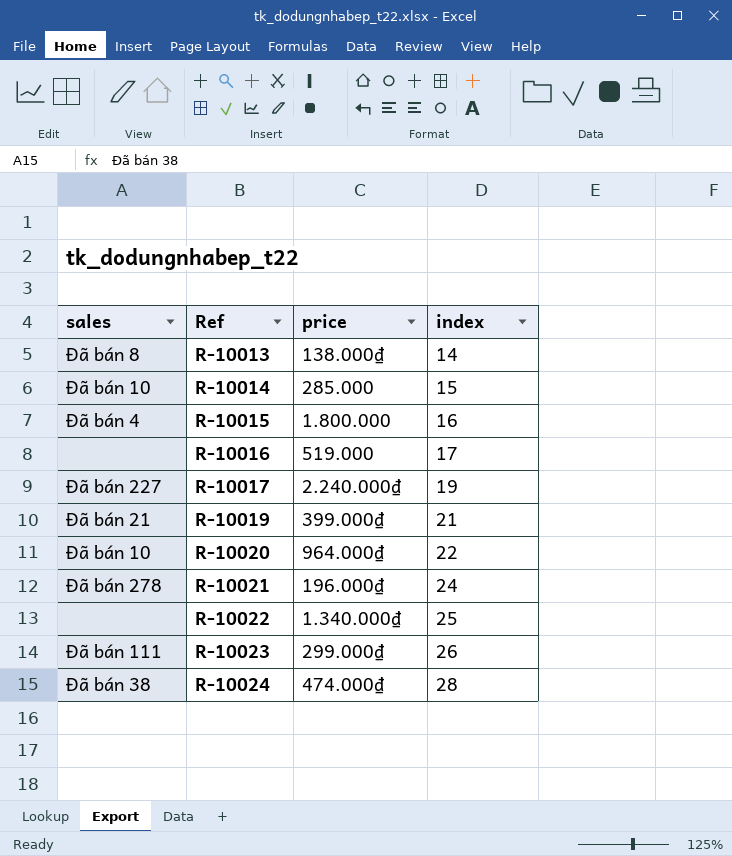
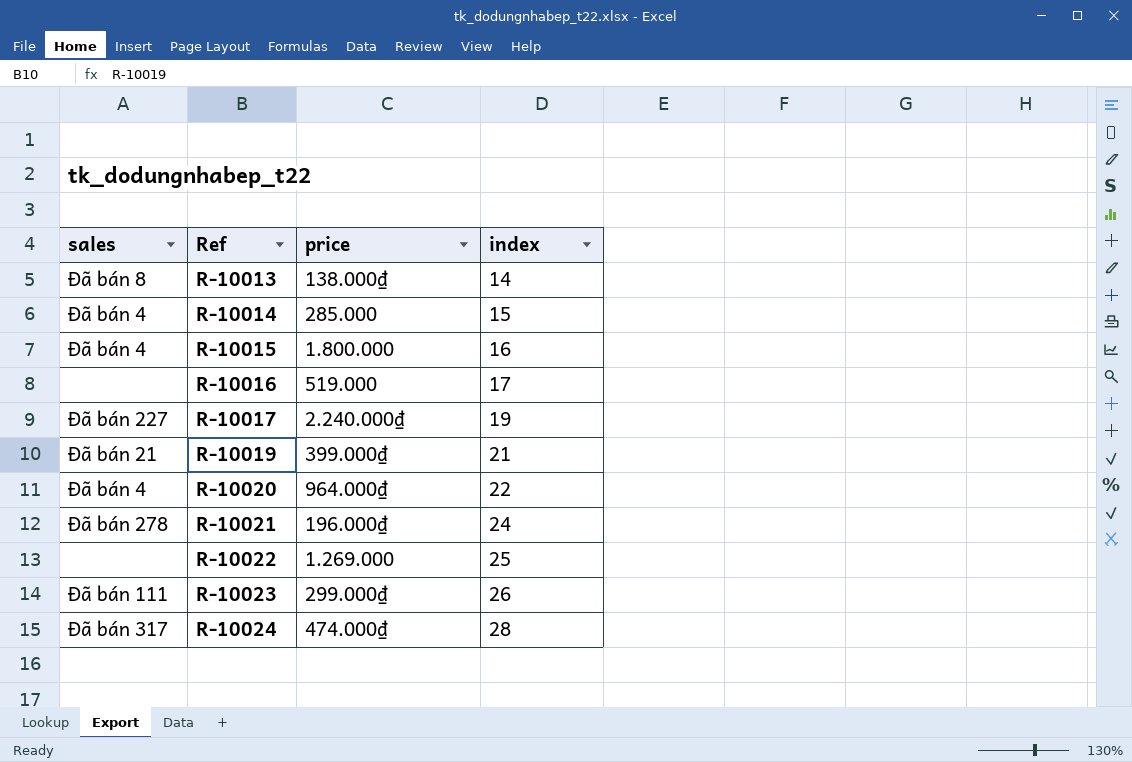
R-10014 | sales: Đã bán 10 -> Đã bán 4
R-10020 | sales: Đã bán 10 -> Đã bán 4
R-10022 | price: 1.340.000₫ -> 1.269.000
R-10024 | sales: Đã bán 38 -> Đã bán 317

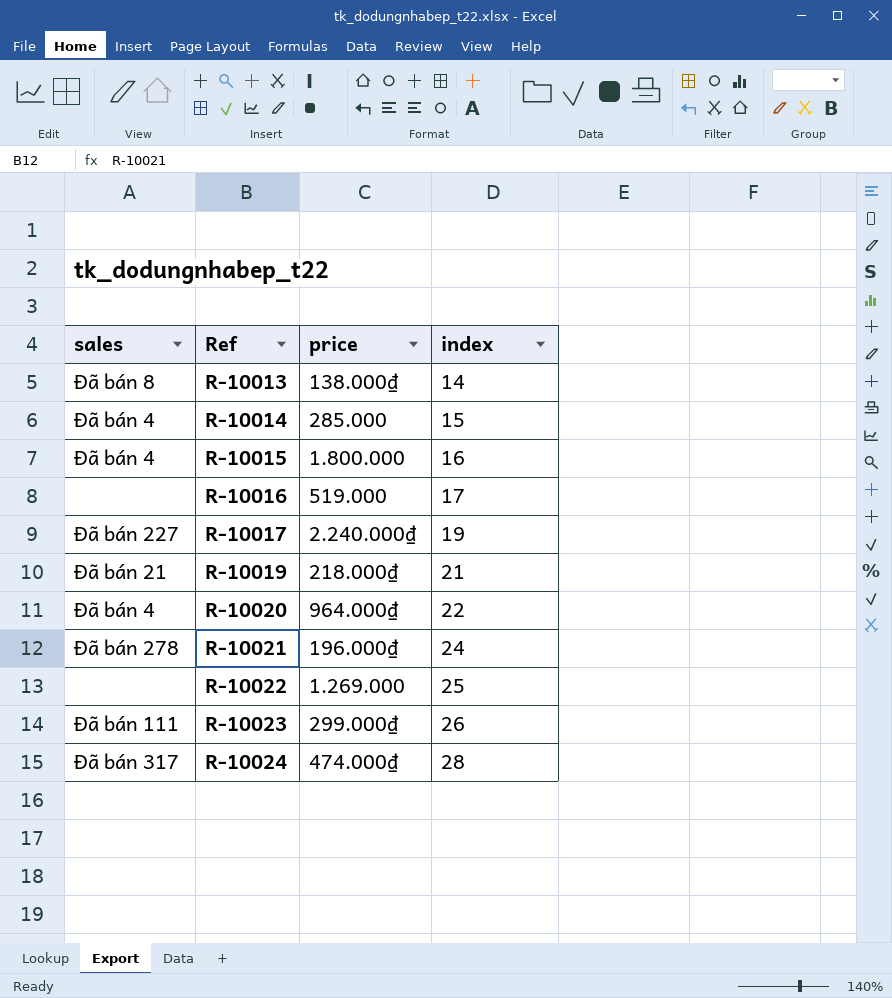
R-10019 | price: 399.000₫ -> 218.000₫

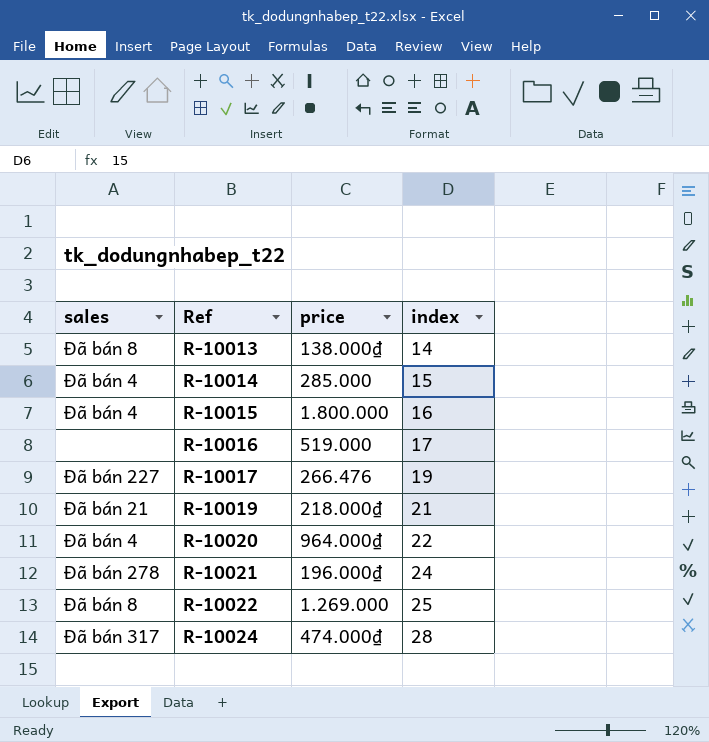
row R-10023: Đã bán 111 | 299.000₫ | 26 -> none
R-10017 | price: 2.240.000₫ -> 266.476
R-10022 | sales: none -> Đã bán 8

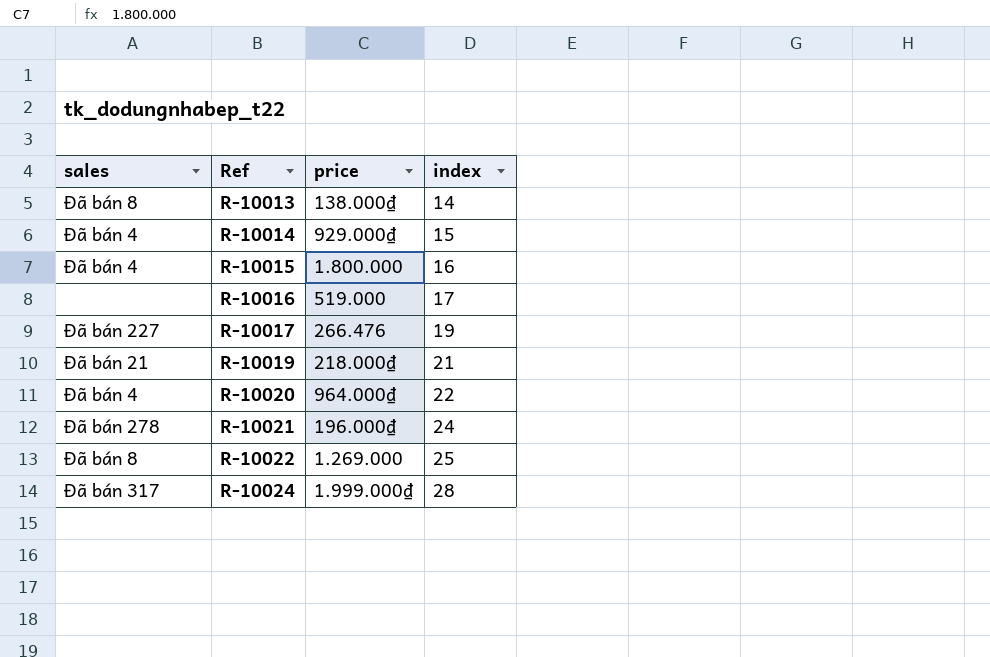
R-10014 | price: 285.000 -> 929.000₫
R-10024 | price: 474.000₫ -> 1.999.000₫

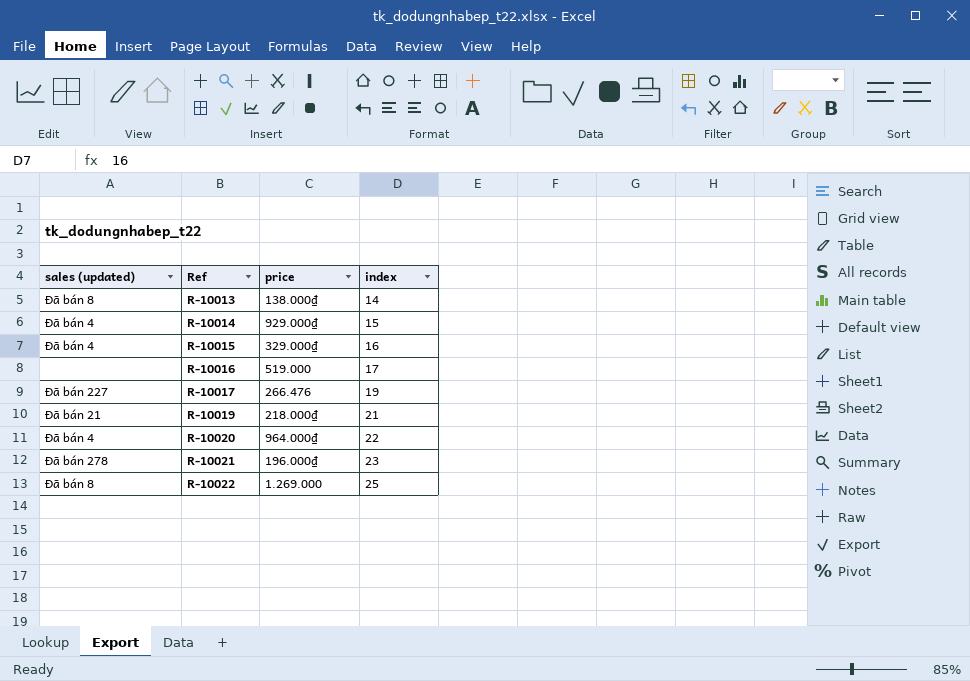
column name: sales -> sales (updated)
row R-10024: Đã bán 317 | 1.999.000₫ | 28 -> none
R-10015 | price: 1.800.000 -> 329.000₫
R-10021 | index: 24 -> 23

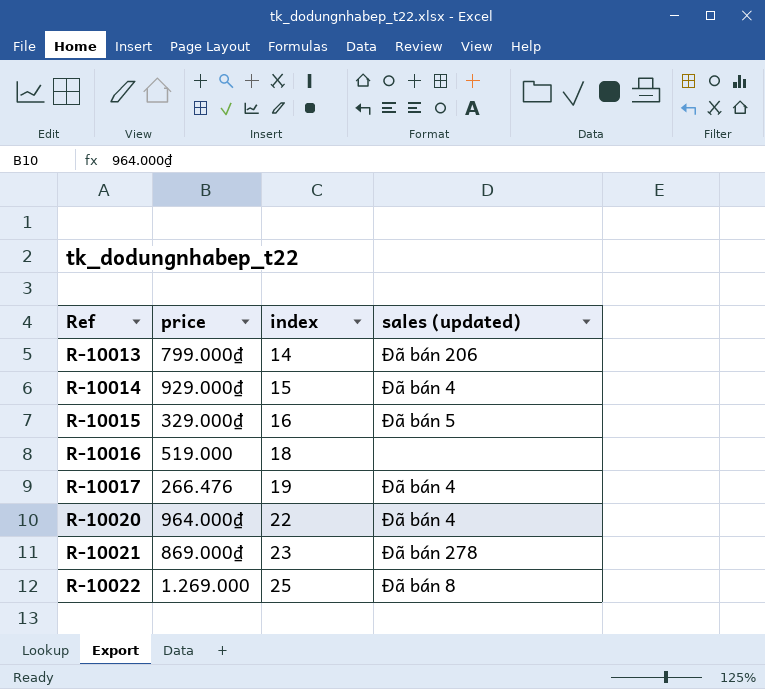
column sales (updated) | position: 1 -> 4
row R-10019: Đã bán 21 | 218.000₫ | 21 -> none
R-10013 | price: 138.000₫ -> 799.000₫
R-10013 | sales (updated): Đã bán 8 -> Đã bán 206
R-10015 | sales (updated): Đã bán 4 -> Đã bán 5
R-10016 | index: 17 -> 18
R-10017 | sales (updated): Đã bán 227 -> Đã bán 4
R-10021 | price: 196.000₫ -> 869.000₫

